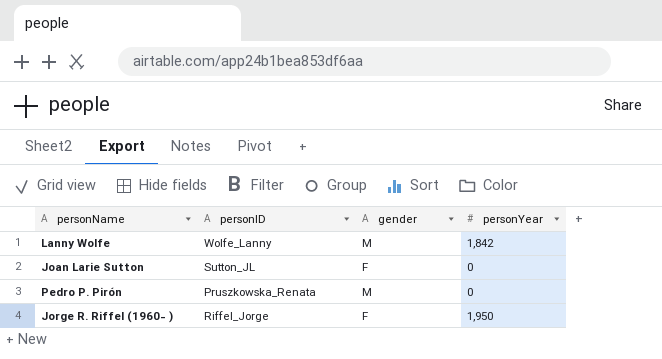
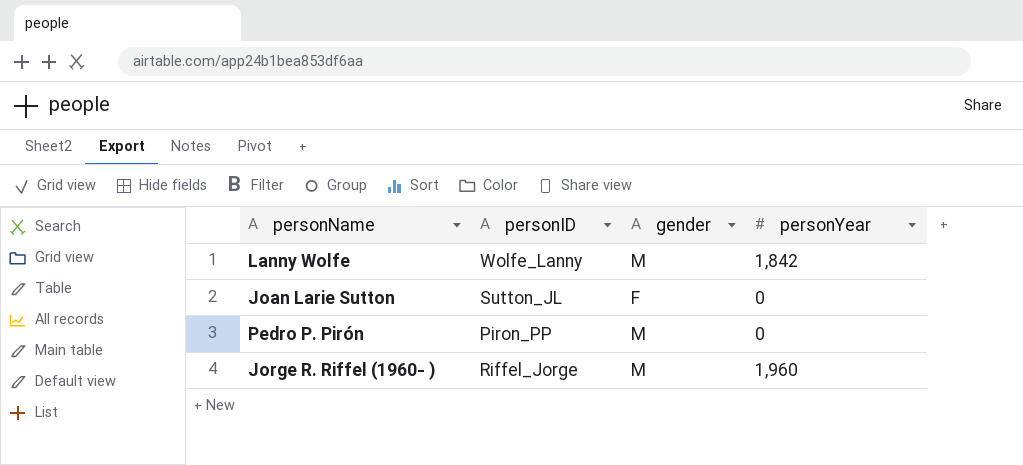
Pedro P. Pirón | personID: Pruszkowska_Renata -> Piron_PP
Jorge R. Riffel (1960- ) | gender: F -> M
Jorge R. Riffel (1960- ) | personYear: 1,950 -> 1,960

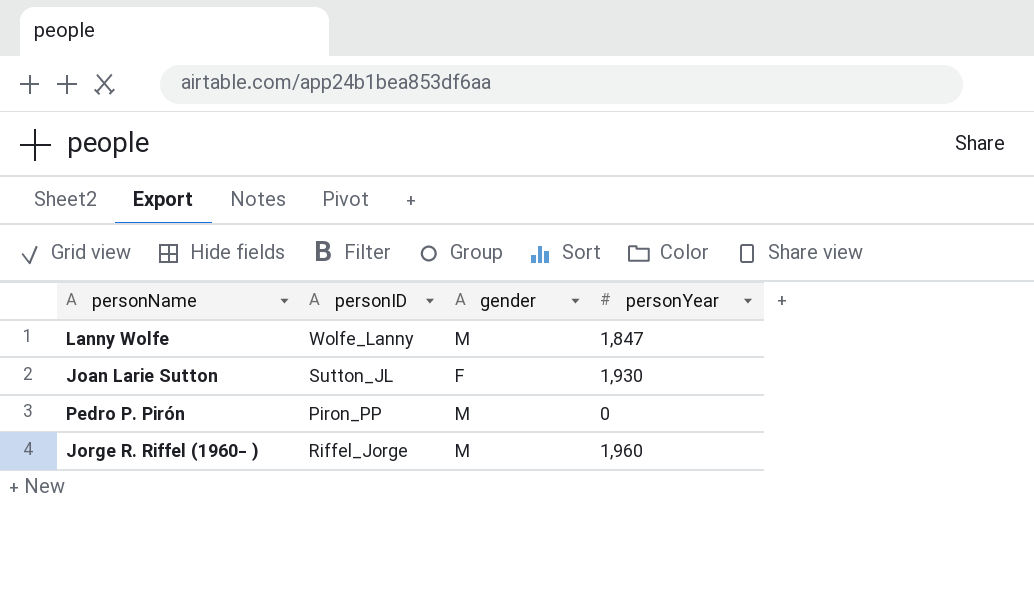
Lanny Wolfe | personYear: 1,842 -> 1,847
Joan Larie Sutton | personYear: 0 -> 1,930

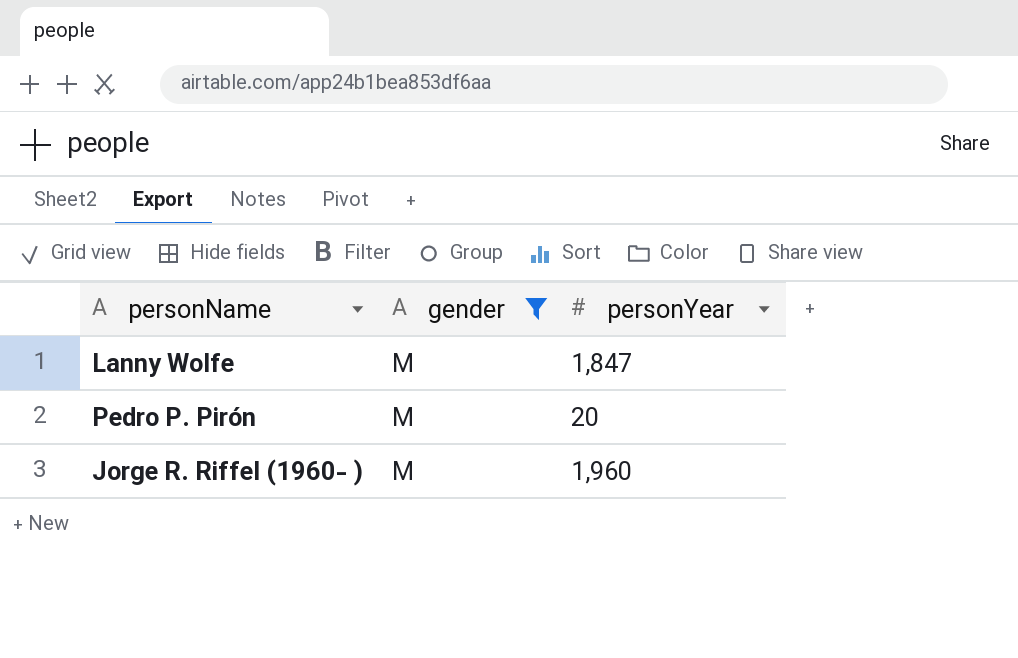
filter: none -> gender = M
column personID | position: 2 -> none
Pedro P. Pirón | personYear: 0 -> 20

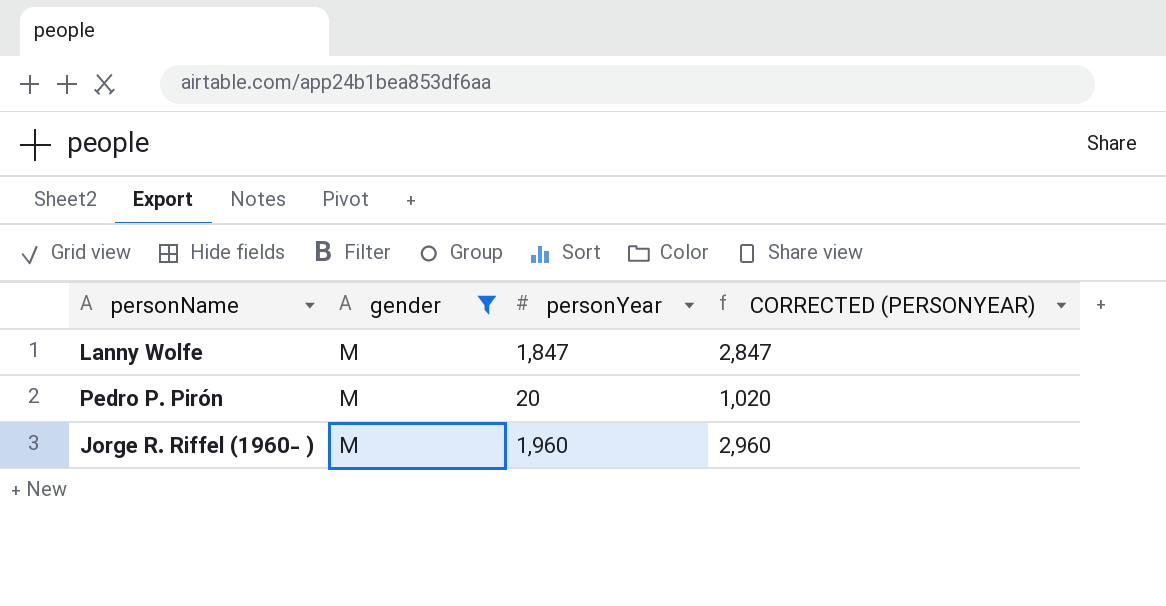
column CORRECTED (PERSONYEAR) | formula: none -> [personYear] + 1000

